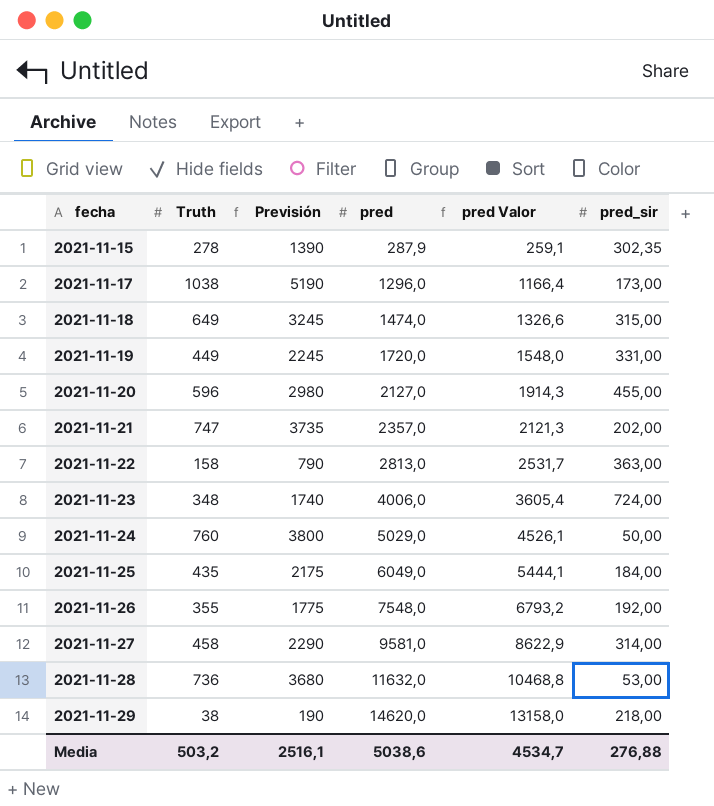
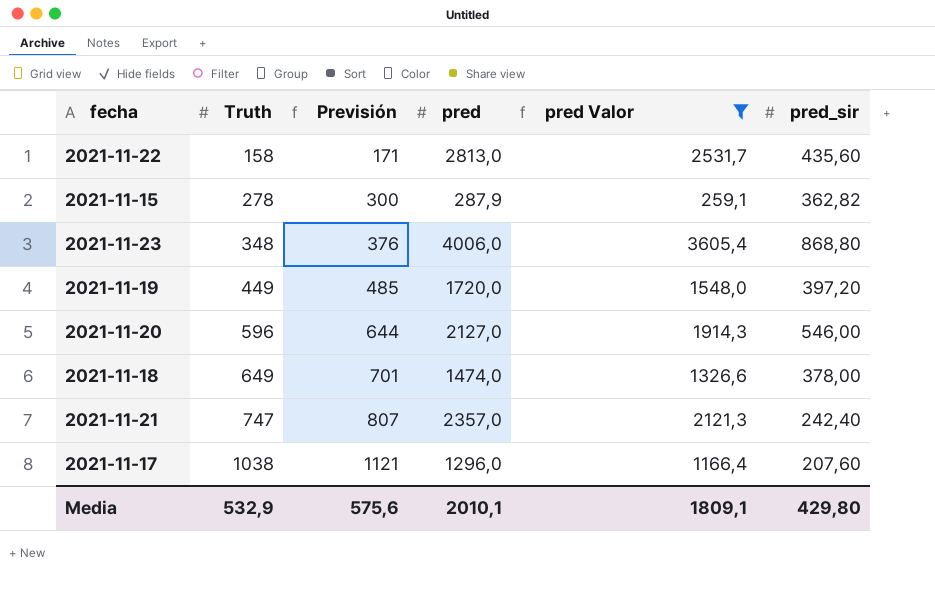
filter: none -> pred Valor <= 3605,4
row order: fecha ascending -> Truth ascending
column Previsión | formula: [Truth] * 5 -> [Truth] * 1,08
2021-11-22 | pred_sir: 363,00 -> 435,60
2021-11-15 | pred_sir: 302,35 -> 362,82
2021-11-23 | pred_sir: 724,00 -> 868,80
2021-11-19 | pred_sir: 331,00 -> 397,20
2021-11-20 | pred_sir: 455,00 -> 546,00
2021-11-18 | pred_sir: 315,00 -> 378,00
2021-11-21 | pred_sir: 202,00 -> 242,40
2021-11-17 | pred_sir: 173,00 -> 207,60
Media | Truth: 503,2 -> 532,9
Media | Previsión: 2516,1 -> 575,6
Media | pred: 5038,6 -> 2010,1
Media | pred Valor: 4534,7 -> 1809,1
Media | pred_sir: 276,88 -> 429,80

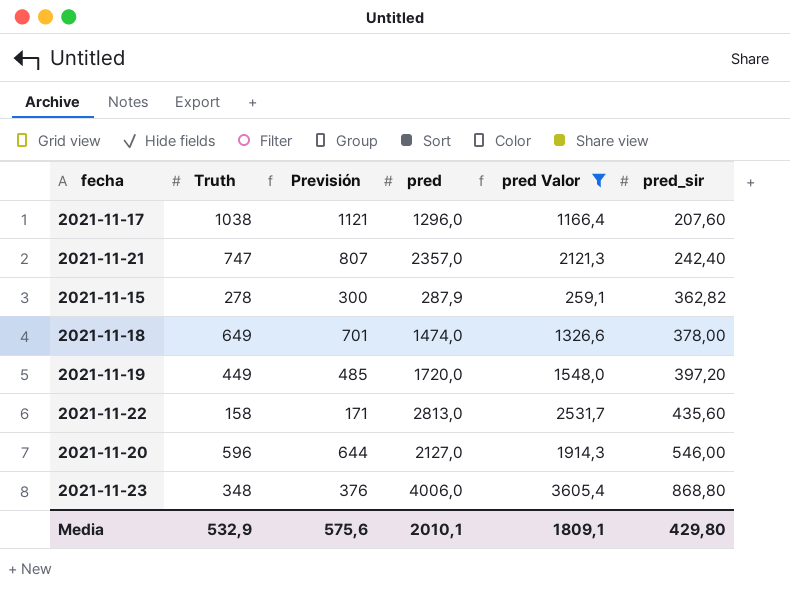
row order: Truth ascending -> pred_sir ascending

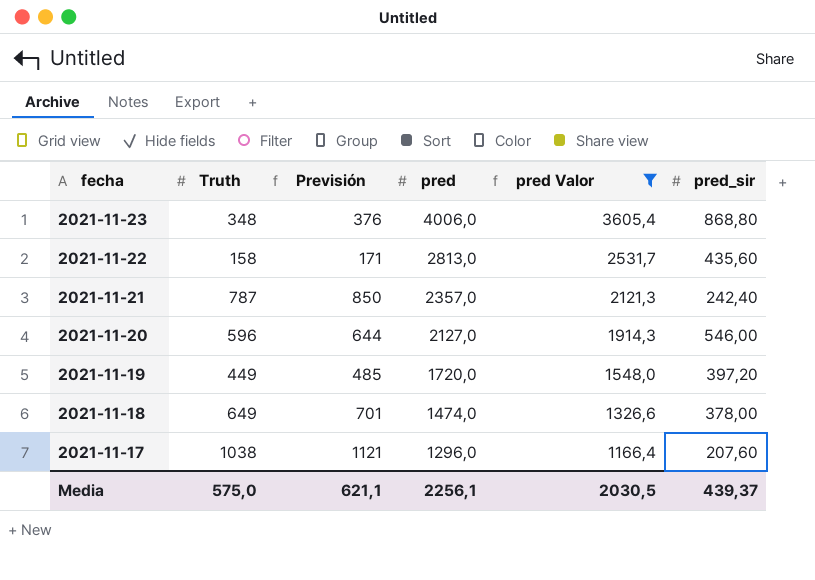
row order: pred_sir ascending -> fecha descending
row 2021-11-15: 278 | 300 | 287,9 | 259,1 | 362,82 -> none
2021-11-21 | Truth: 747 -> 787
2021-11-21 | Previsión: 807 -> 850
Media | Truth: 532,9 -> 575,0
Media | Previsión: 575,6 -> 621,1
Media | pred: 2010,1 -> 2256,1
Media | pred Valor: 1809,1 -> 2030,5
Media | pred_sir: 429,80 -> 439,37

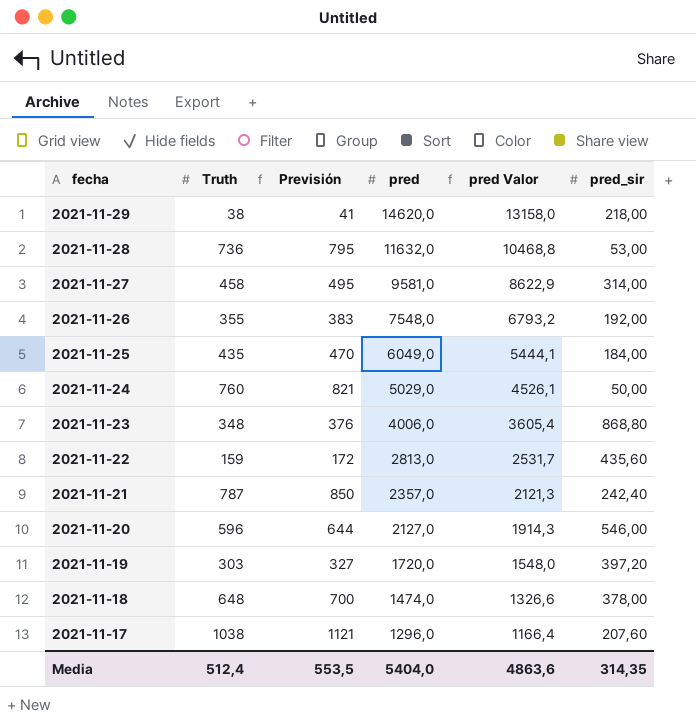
filter: pred Valor <= 3605,4 -> none
2021-11-22 | Truth: 158 -> 159
2021-11-22 | Previsión: 171 -> 172
2021-11-19 | Truth: 449 -> 303
2021-11-19 | Previsión: 485 -> 327
2021-11-18 | Truth: 649 -> 648
2021-11-18 | Previsión: 701 -> 700
Media | Truth: 575,0 -> 512,4
Media | Previsión: 621,1 -> 553,5
Media | pred: 2256,1 -> 5404,0
Media | pred Valor: 2030,5 -> 4863,6
Media | pred_sir: 439,37 -> 314,35

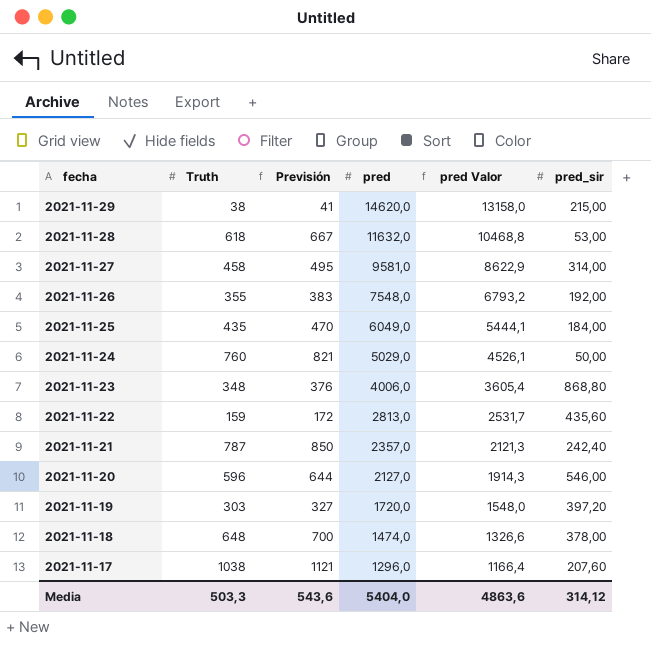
2021-11-29 | pred_sir: 218,00 -> 215,00
2021-11-28 | Truth: 736 -> 618
2021-11-28 | Previsión: 795 -> 667
Media | Truth: 512,4 -> 503,3
Media | Previsión: 553,5 -> 543,6
Media | pred_sir: 314,35 -> 314,12

